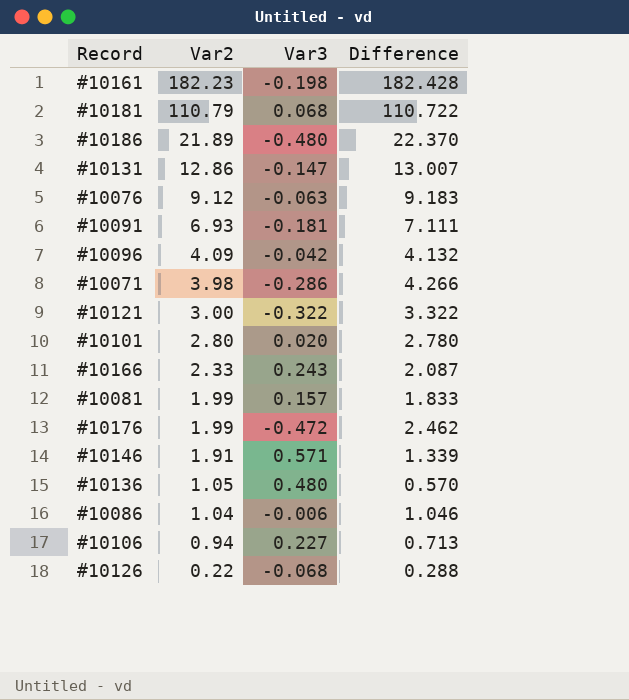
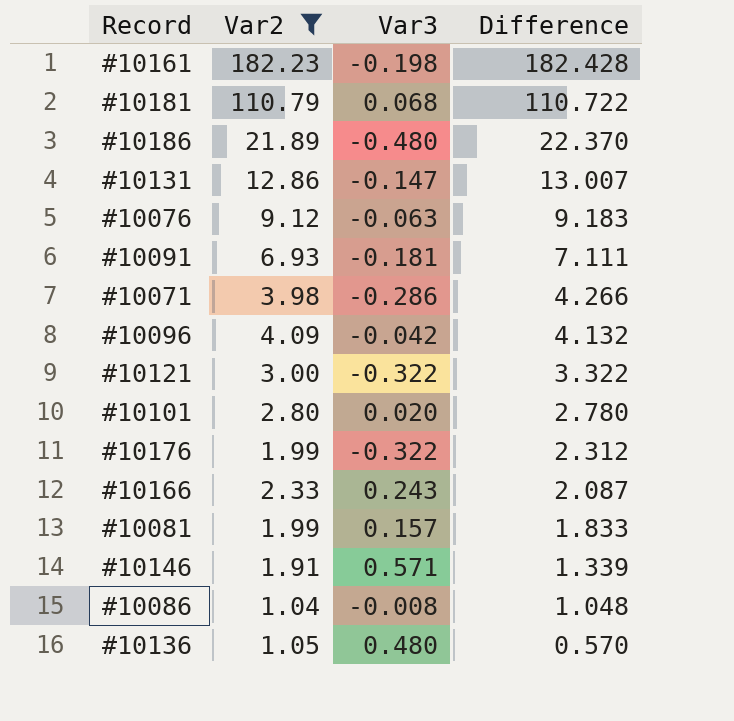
filter: none -> Var2 >= 1.04
row order: Var2 descending -> Difference descending
#10176 | Var3: -0.472 -> -0.322
#10176 | Difference: 2.462 -> 2.312
#10086 | Var3: -0.006 -> -0.008
#10086 | Difference: 1.046 -> 1.048

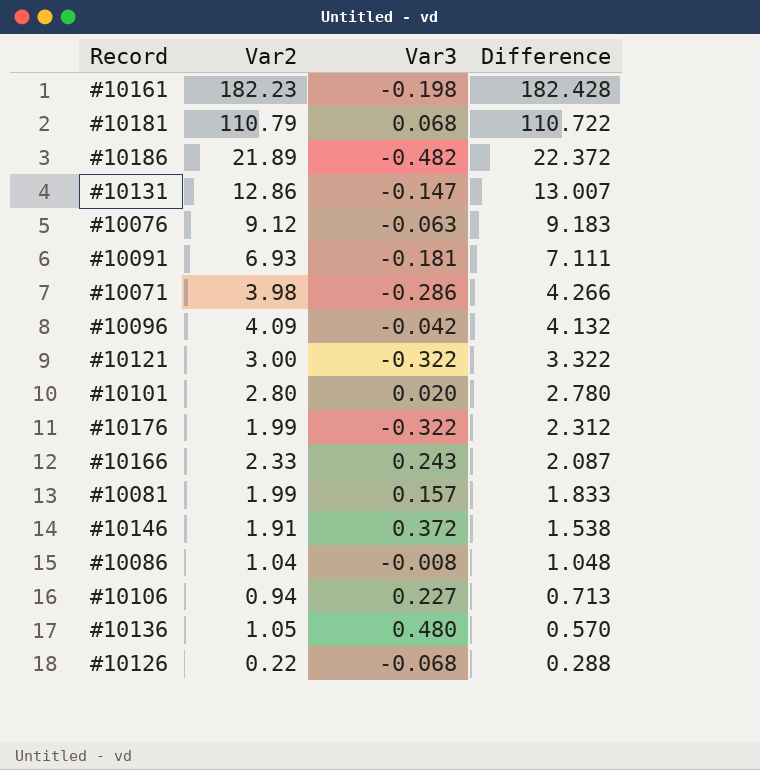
filter: Var2 >= 1.04 -> none
#10186 | Var3: -0.480 -> -0.482
#10186 | Difference: 22.370 -> 22.372
#10146 | Var3: 0.571 -> 0.372
#10146 | Difference: 1.339 -> 1.538

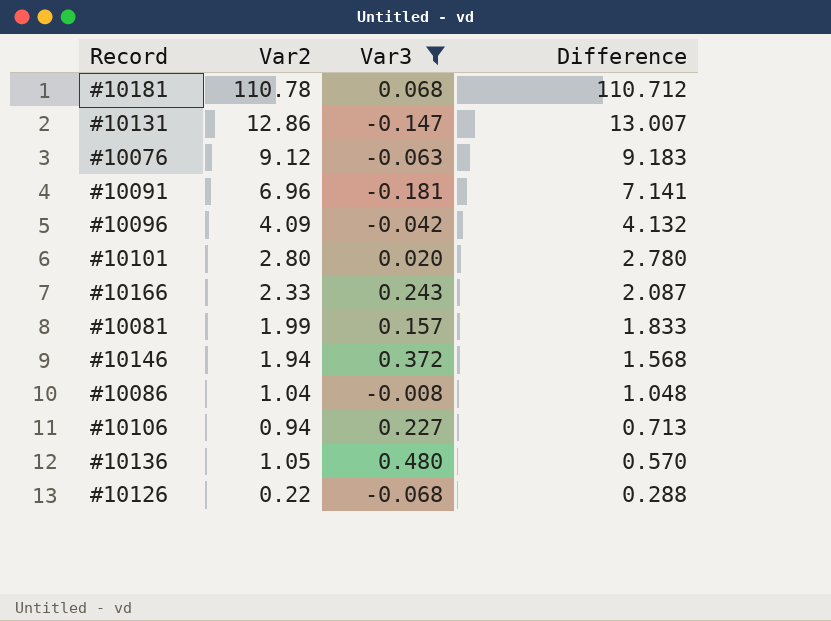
filter: none -> Var3 >= -0.181
#10181 | Var2: 110.79 -> 110.78
#10181 | Difference: 110.722 -> 110.712
#10091 | Var2: 6.93 -> 6.96
#10091 | Difference: 7.111 -> 7.141
#10146 | Var2: 1.91 -> 1.94
#10146 | Difference: 1.538 -> 1.568

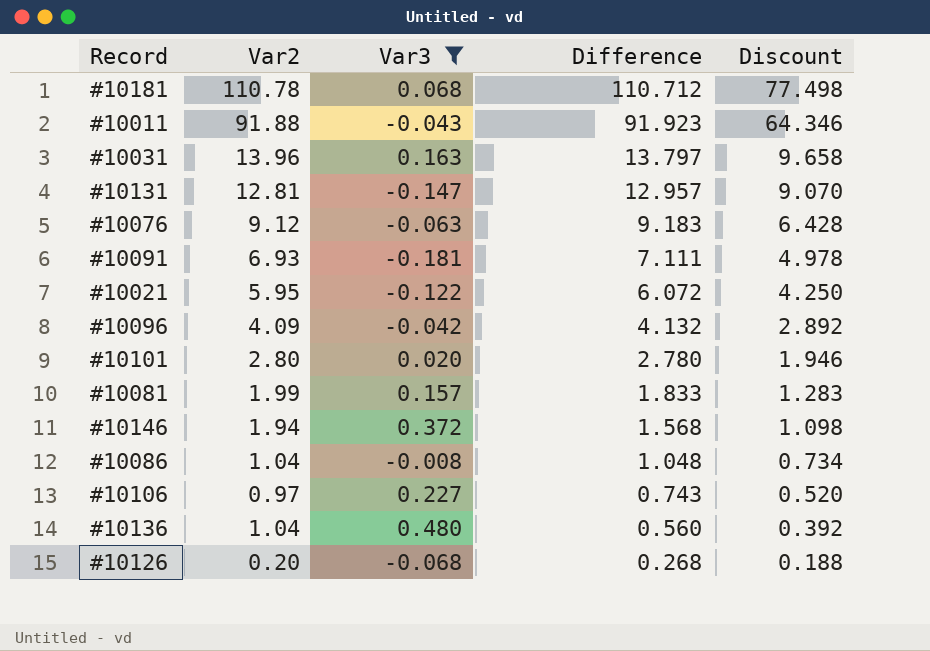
column Discount | formula: none -> [Difference] * 0.7
row #10166: 2.33 | 0.243 | 2.087 -> none
row #10011: none -> 91.88 | -0.043 | 91.923 | 64.346
row #10031: none -> 13.96 | 0.163 | 13.797 | 9.658
#10131 | Var2: 12.86 -> 12.81
#10131 | Difference: 13.007 -> 12.957
#10091 | Var2: 6.96 -> 6.93
#10091 | Difference: 7.141 -> 7.111
row #10021: none -> 5.95 | -0.122 | 6.072 | 4.250
#10106 | Var2: 0.94 -> 0.97
#10106 | Difference: 0.713 -> 0.743
#10136 | Var2: 1.05 -> 1.04
#10136 | Difference: 0.570 -> 0.560
#10126 | Var2: 0.22 -> 0.20
#10126 | Difference: 0.288 -> 0.268

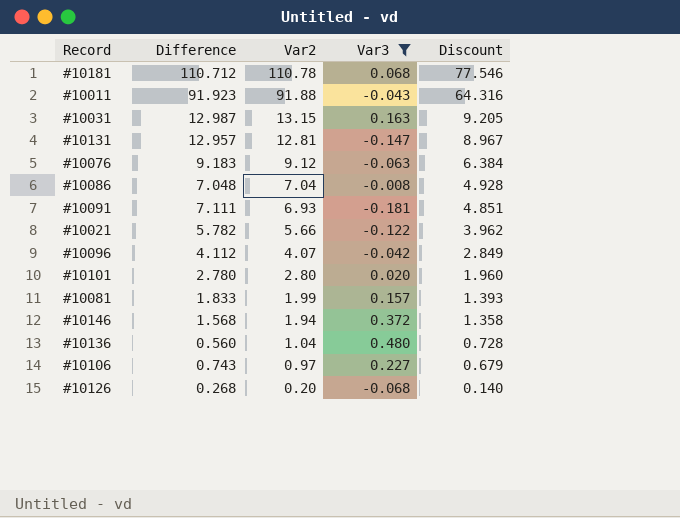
row order: Difference descending -> Var2 descending
column Difference | position: 4 -> 2
column Discount | formula: [Difference] * 0.7 -> [Var2] * 0.7
#10031 | Difference: 13.797 -> 12.987
#10031 | Var2: 13.96 -> 13.15
#10086 | Difference: 1.048 -> 7.048
#10086 | Var2: 1.04 -> 7.04
#10021 | Difference: 6.072 -> 5.782
#10021 | Var2: 5.95 -> 5.66
#10096 | Difference: 4.132 -> 4.112
#10096 | Var2: 4.09 -> 4.07

